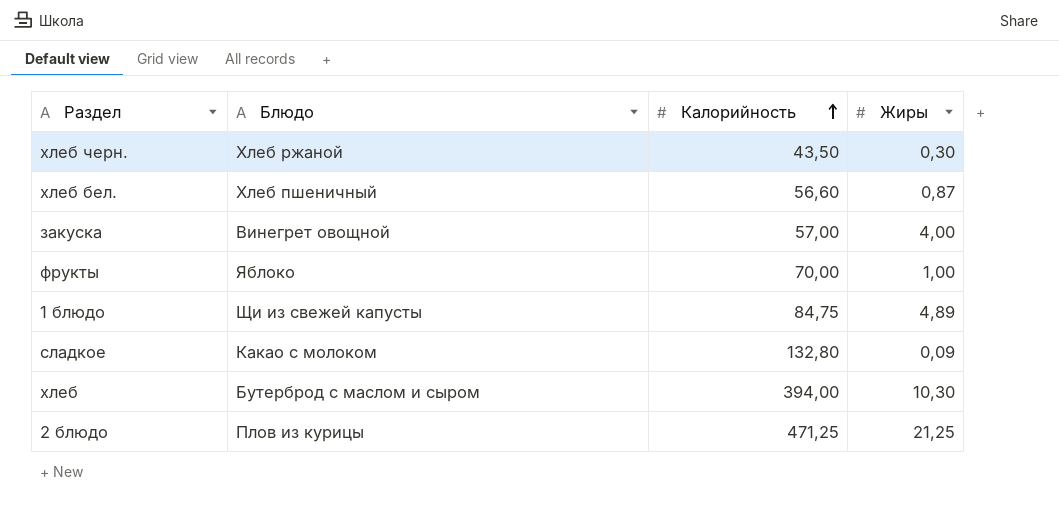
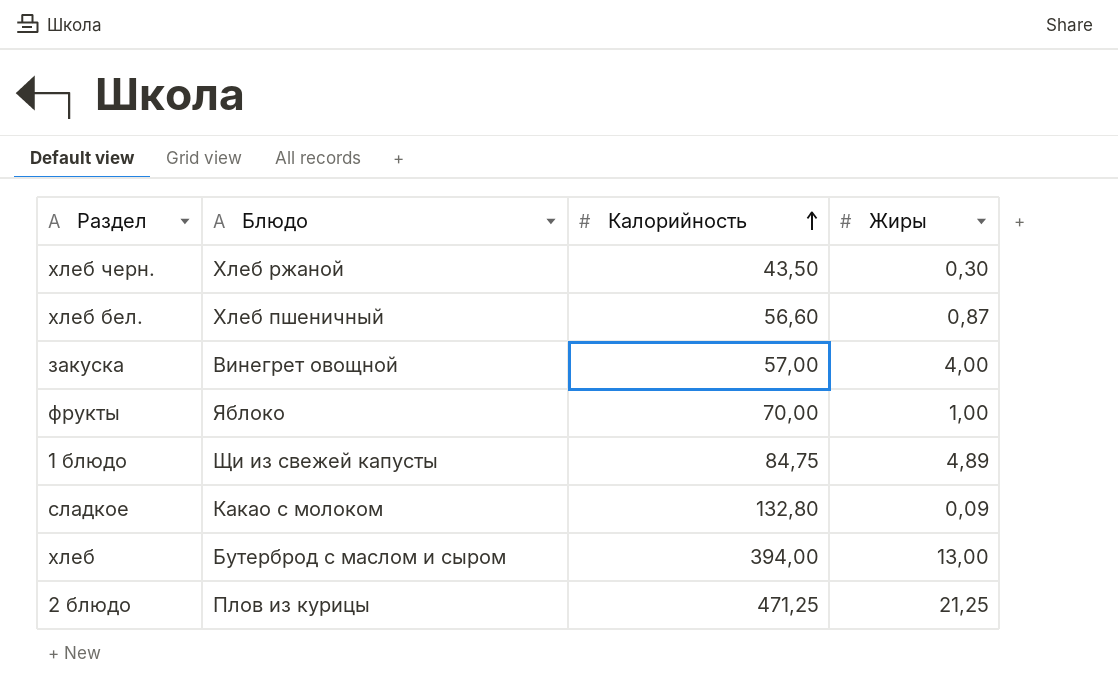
хлеб | Жиры: 10,30 -> 13,00

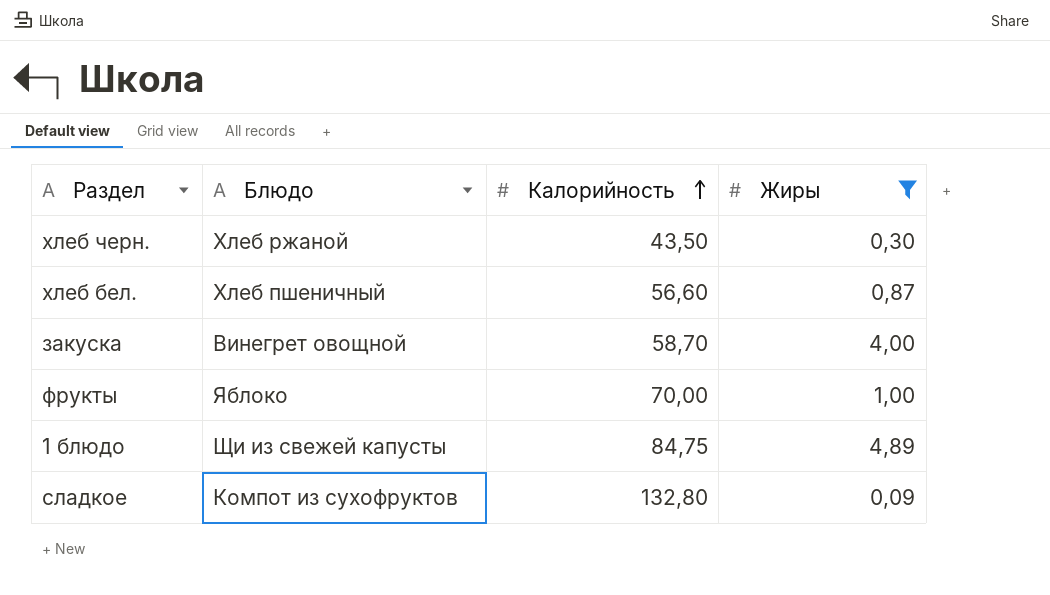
filter: none -> Жиры <= 4,89
закуска | Калорийность: 57,00 -> 58,70
сладкое | Блюдо: Какао с молоком -> Компот из сухофруктов

